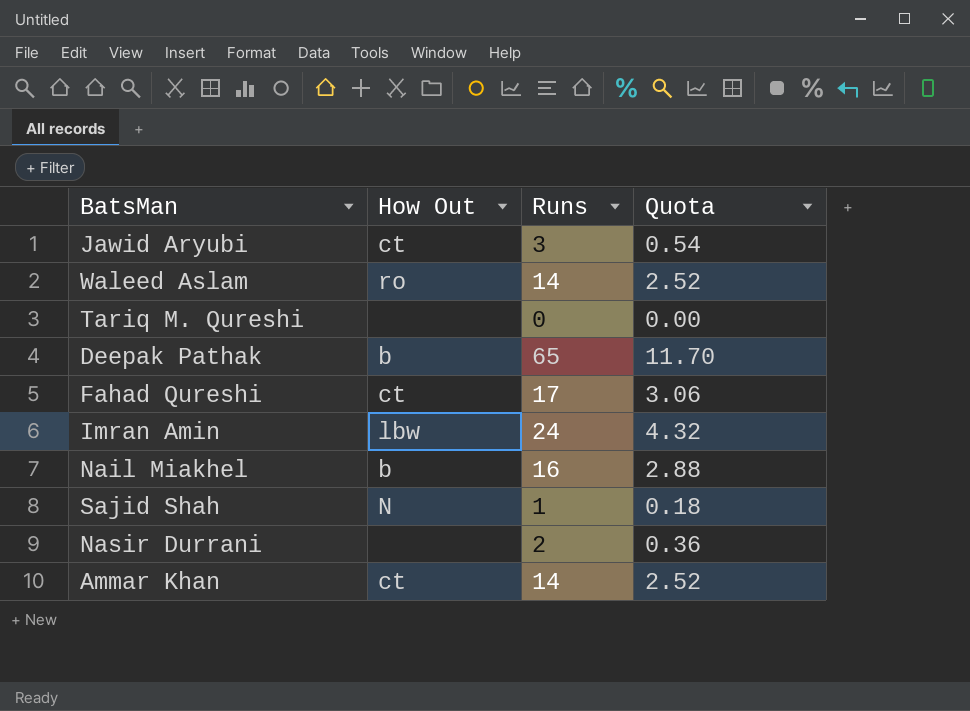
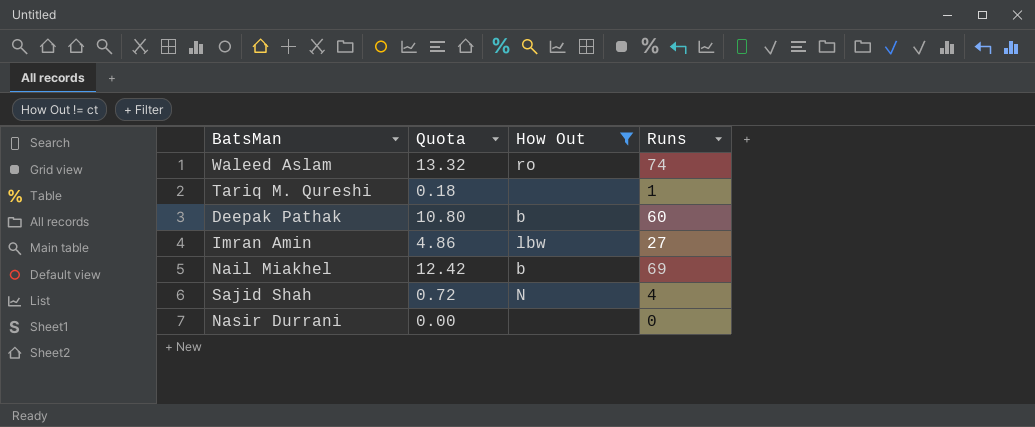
filter: none -> How Out != ct
column Quota | position: 4 -> 2
Waleed Aslam | Quota: 2.52 -> 13.32
Waleed Aslam | Runs: 14 -> 74
Tariq M. Qureshi | Quota: 0.00 -> 0.18
Tariq M. Qureshi | Runs: 0 -> 1
Deepak Pathak | Quota: 11.70 -> 10.80
Deepak Pathak | Runs: 65 -> 60
Imran Amin | Quota: 4.32 -> 4.86
Imran Amin | Runs: 24 -> 27
Nail Miakhel | Quota: 2.88 -> 12.42
Nail Miakhel | Runs: 16 -> 69
Sajid Shah | Quota: 0.18 -> 0.72
Sajid Shah | Runs: 1 -> 4
Nasir Durrani | Quota: 0.36 -> 0.00
Nasir Durrani | Runs: 2 -> 0

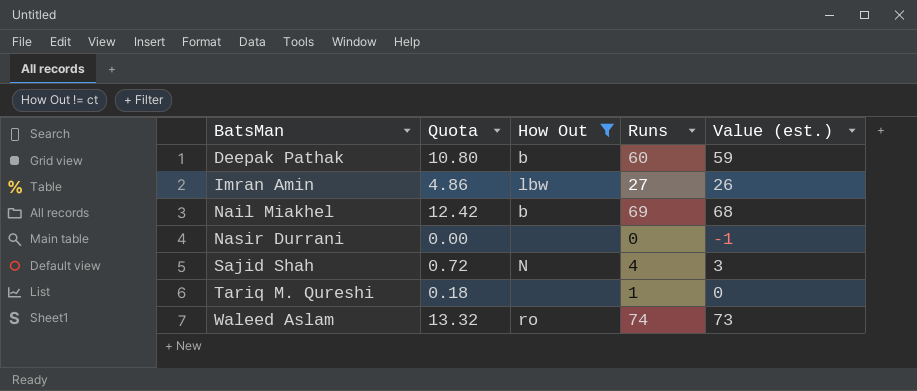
row order: none -> BatsMan ascending
column Value (est.) | formula: none -> [Runs] - 1

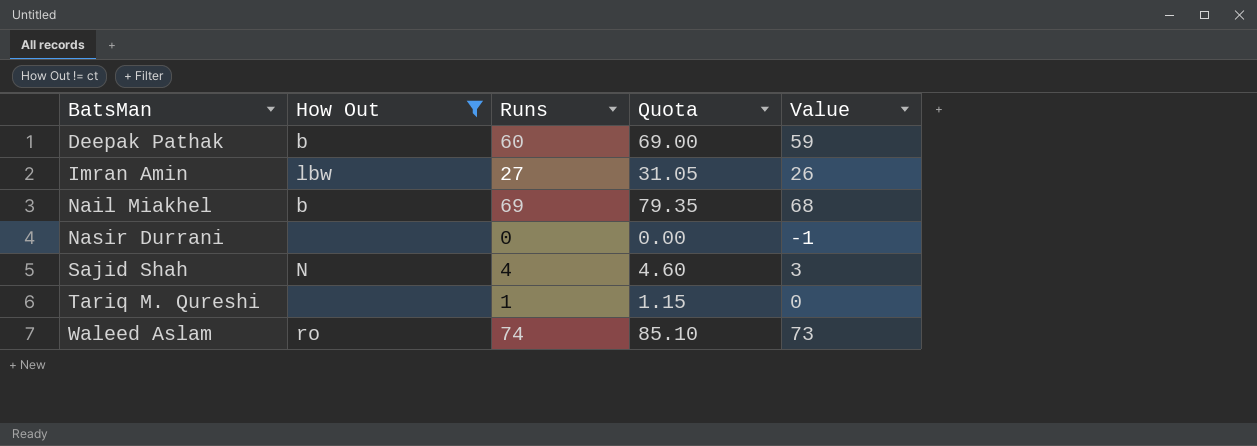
column Quota | formula: [Runs] * 0.18 -> [Runs] * 1.15
column Quota | position: 2 -> 4
column name: Value (est.) -> Value

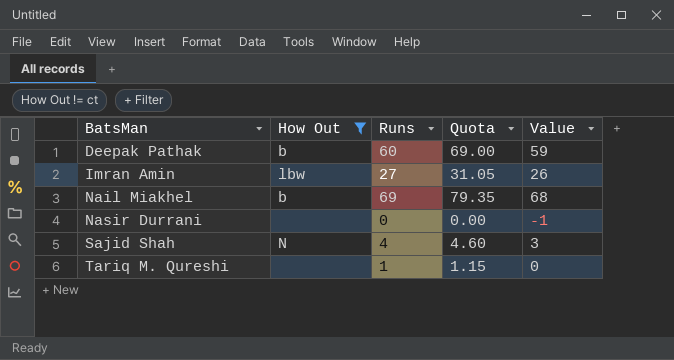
row Waleed Aslam: ro | 74 | 85.10 | 73 -> none

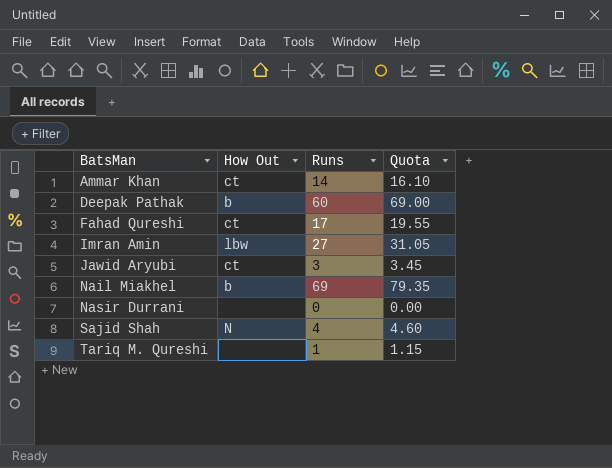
filter: How Out != ct -> none
column Value | formula: [Runs] - 1 -> none

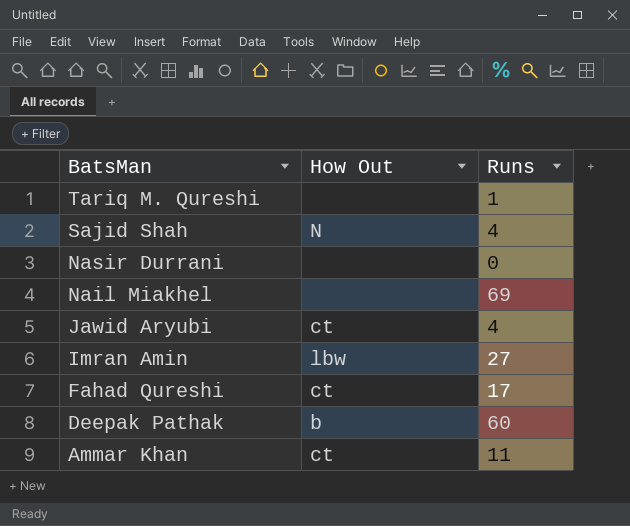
row order: BatsMan ascending -> BatsMan descending
column Quota | formula: [Runs] * 1.15 -> none
Nail Miakhel | How Out: b -> none
Jawid Aryubi | Runs: 3 -> 4
Ammar Khan | Runs: 14 -> 11

